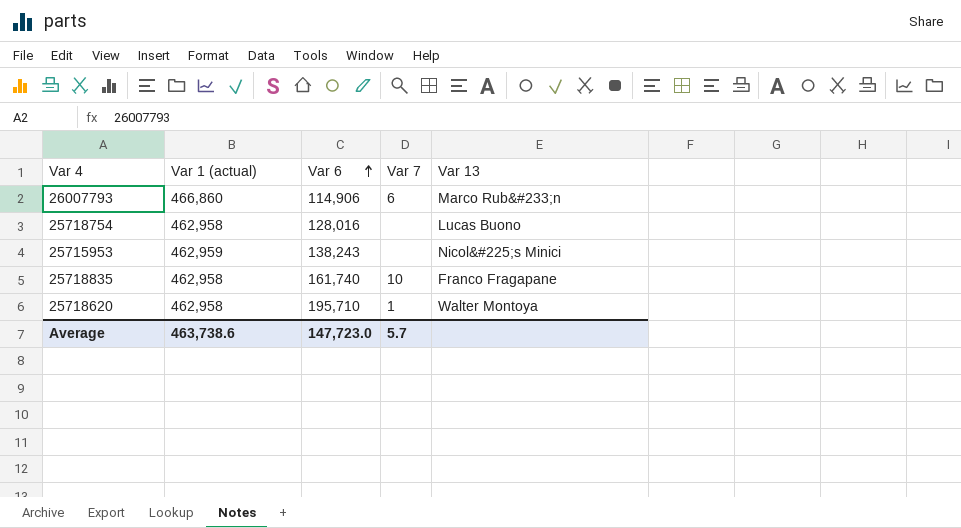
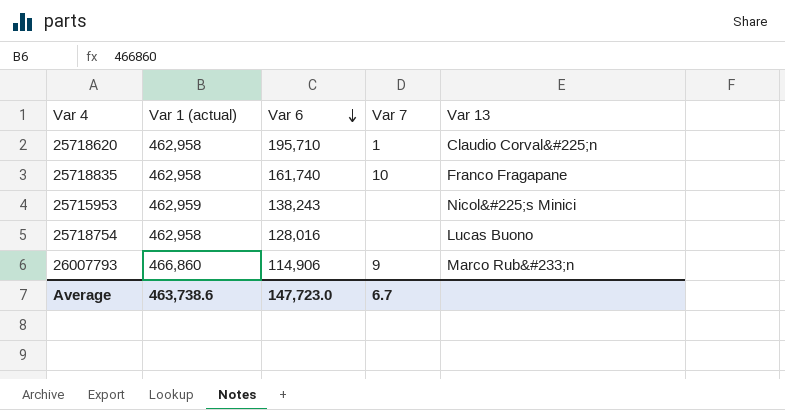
row order: Var 6 ascending -> Var 6 descending
25718620 | Var 13: Walter Montoya -> Claudio Corval&#225;n
26007793 | Var 7: 6 -> 9
Average | Var 7: 5.7 -> 6.7

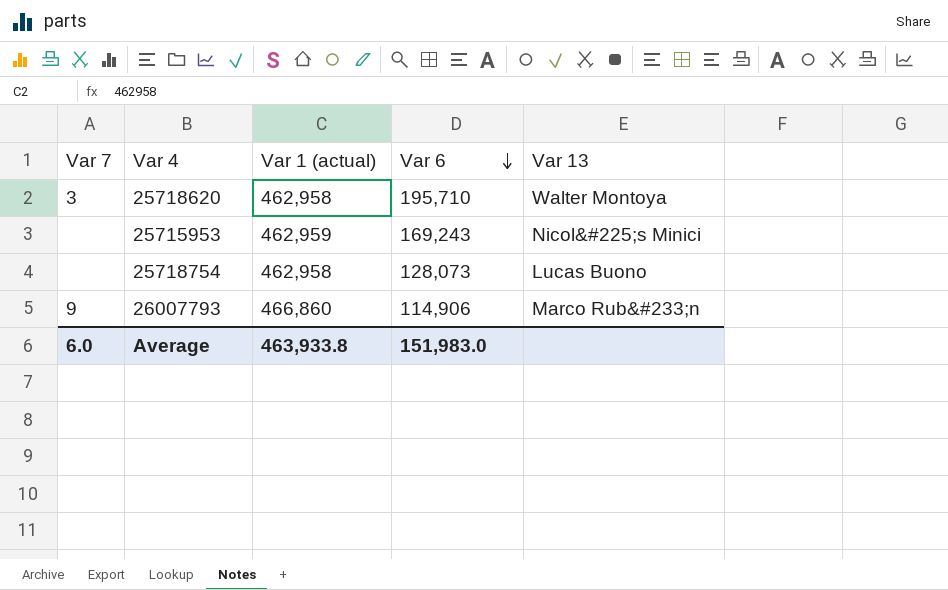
column Var 7 | position: 4 -> 1
row 25718835: 462,958 | 161,740 | 10 | Franco Fragapane -> none
25718620 | Var 7: 1 -> 3
25718620 | Var 13: Claudio Corval&#225;n -> Walter Montoya
25715953 | Var 6: 138,243 -> 169,243
25718754 | Var 6: 128,016 -> 128,073
Average | Var 7: 6.7 -> 6.0
Average | Var 1 (actual): 463,738.6 -> 463,933.8
Average | Var 6: 147,723.0 -> 151,983.0

